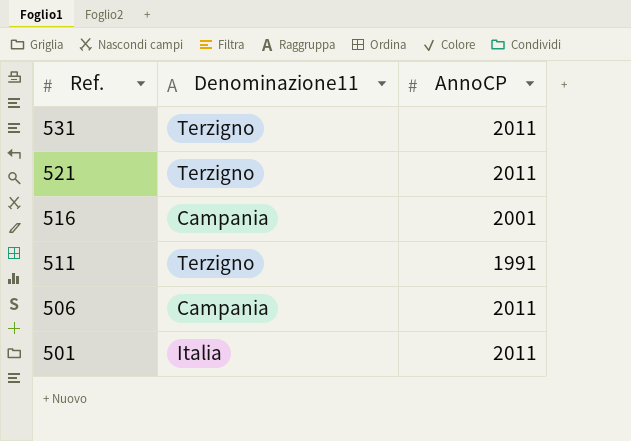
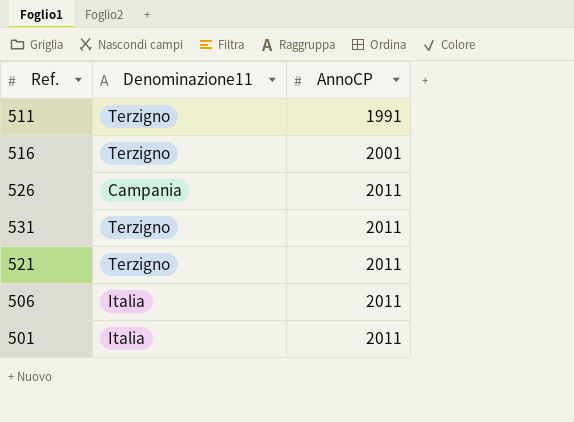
row order: Ref. descending -> AnnoCP ascending
516 | Denominazione11: Campania -> Terzigno
row 526: none -> Campania | 2011
506 | Denominazione11: Campania -> Italia

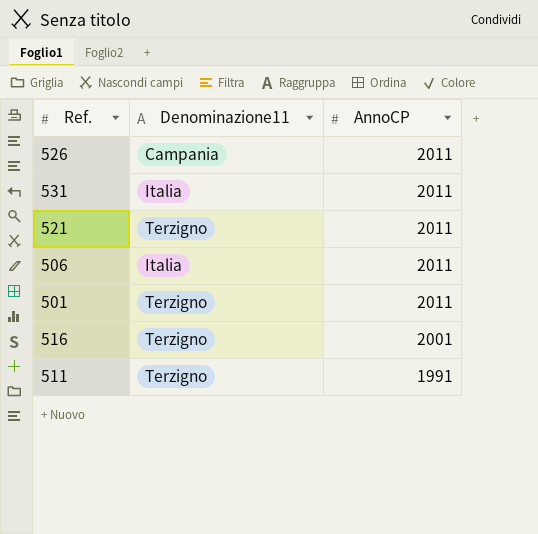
row order: AnnoCP ascending -> AnnoCP descending
531 | Denominazione11: Terzigno -> Italia
501 | Denominazione11: Italia -> Terzigno

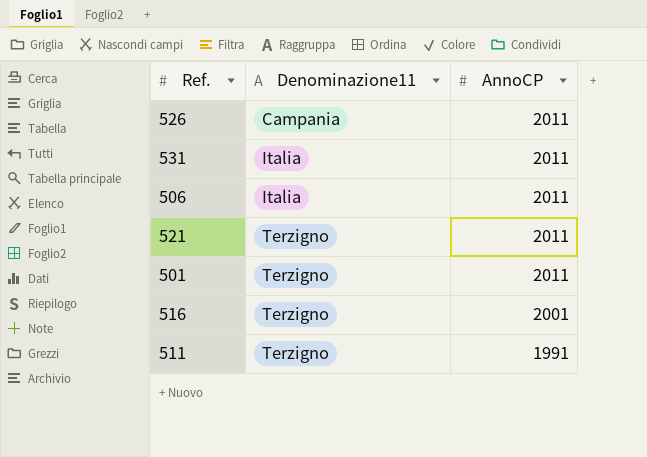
row order: AnnoCP descending -> Denominazione11 ascending

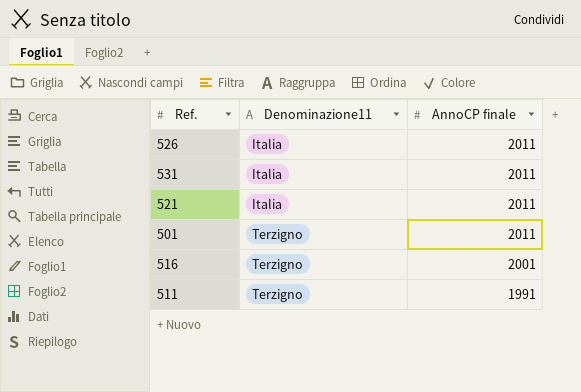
column name: AnnoCP -> AnnoCP finale
row 506: Italia | 2011 -> none
526 | Denominazione11: Campania -> Italia
521 | Denominazione11: Terzigno -> Italia

